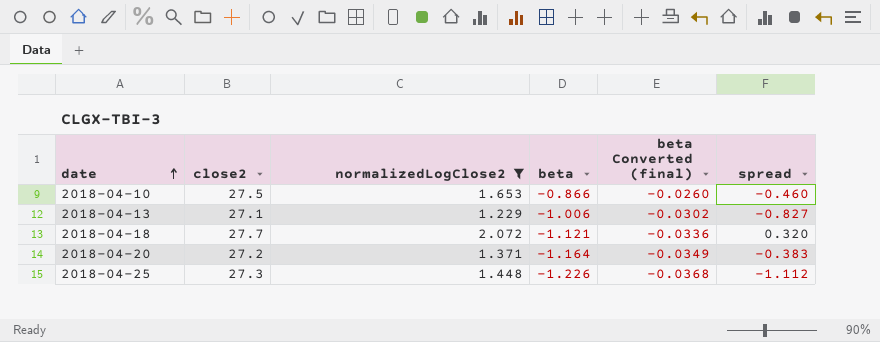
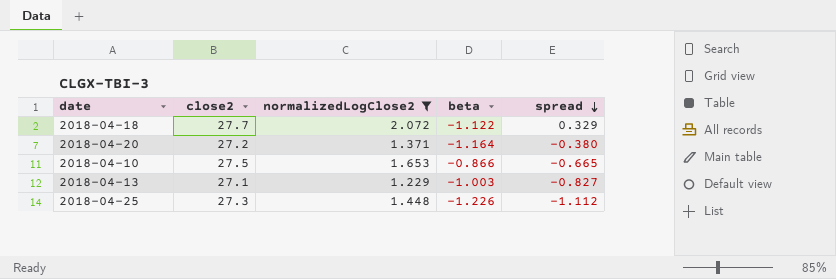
row order: date ascending -> spread descending
column beta Converted (final) | formula: [beta] * 0.03 -> none
2018-04-18 | beta: -1.121 -> -1.122
2018-04-18 | spread: 0.320 -> 0.329
2018-04-20 | spread: -0.383 -> -0.380
2018-04-10 | spread: -0.460 -> -0.665
2018-04-13 | beta: -1.006 -> -1.003

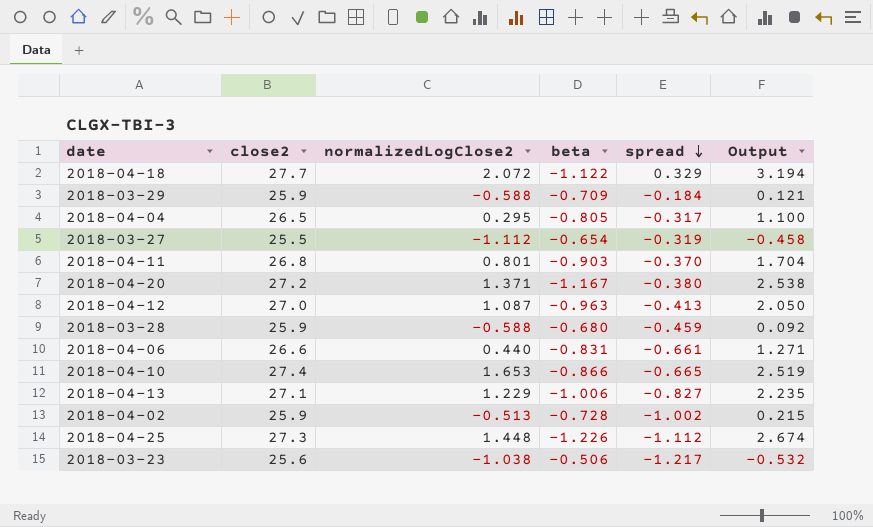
filter: normalizedLogClose2 >= 1.229 -> none
column Output | formula: none -> [normalizedLogClose2] - [beta]
2018-04-20 | beta: -1.164 -> -1.167
2018-04-10 | close2: 27.5 -> 27.4
2018-04-13 | beta: -1.003 -> -1.006

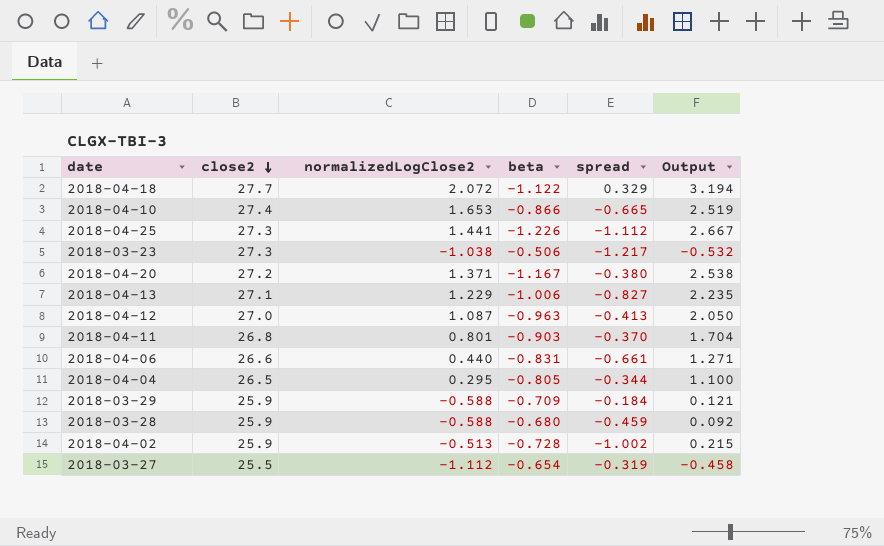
row order: spread descending -> close2 descending
2018-04-25 | normalizedLogClose2: 1.448 -> 1.441
2018-04-25 | Output: 2.674 -> 2.667
2018-03-23 | close2: 25.6 -> 27.3
2018-04-04 | spread: -0.317 -> -0.344

